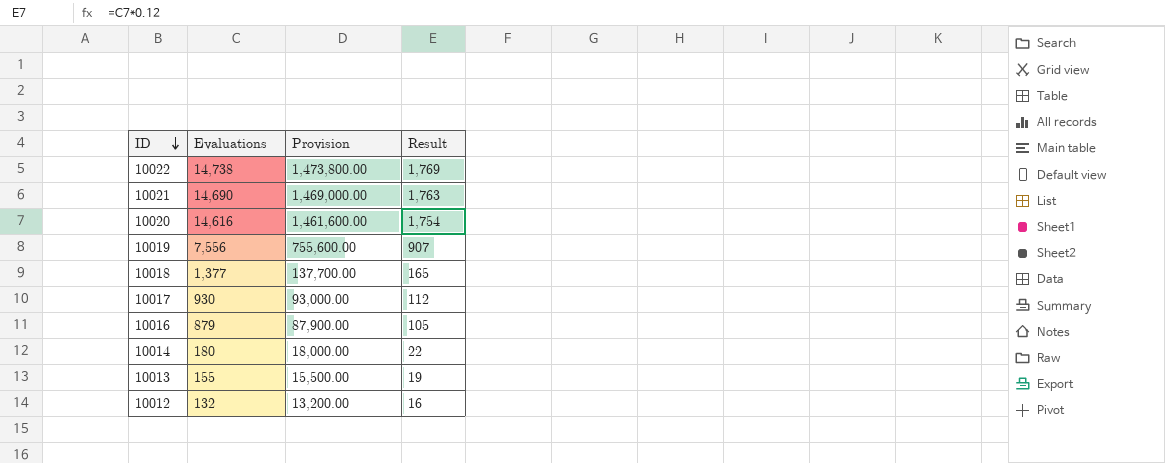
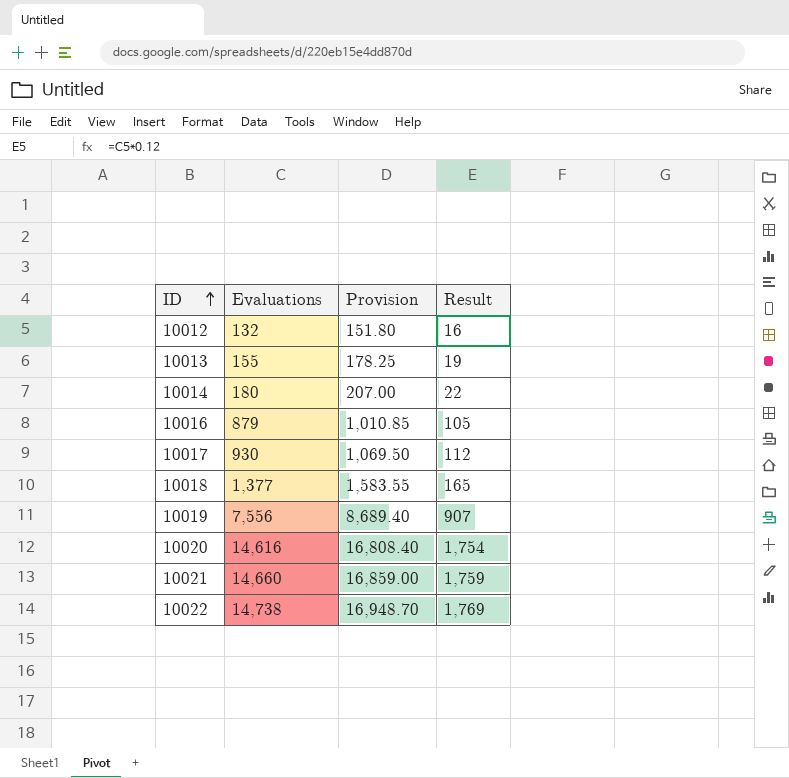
row order: ID descending -> ID ascending
column Provision | formula: [Evaluations] * 100 -> [Evaluations] * 1.15
10021 | Evaluations: 14,690 -> 14,660
10021 | Result: 1,763 -> 1,759

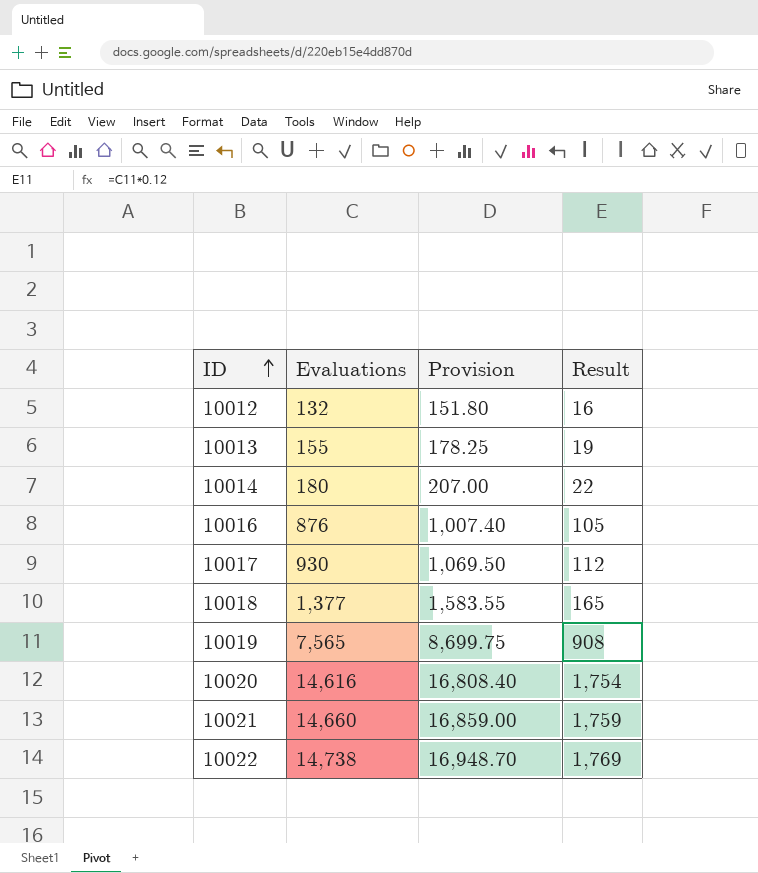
10016 | Evaluations: 879 -> 876
10016 | Provision: 1,010.85 -> 1,007.40
10019 | Evaluations: 7,556 -> 7,565
10019 | Provision: 8,689.40 -> 8,699.75
10019 | Result: 907 -> 908

